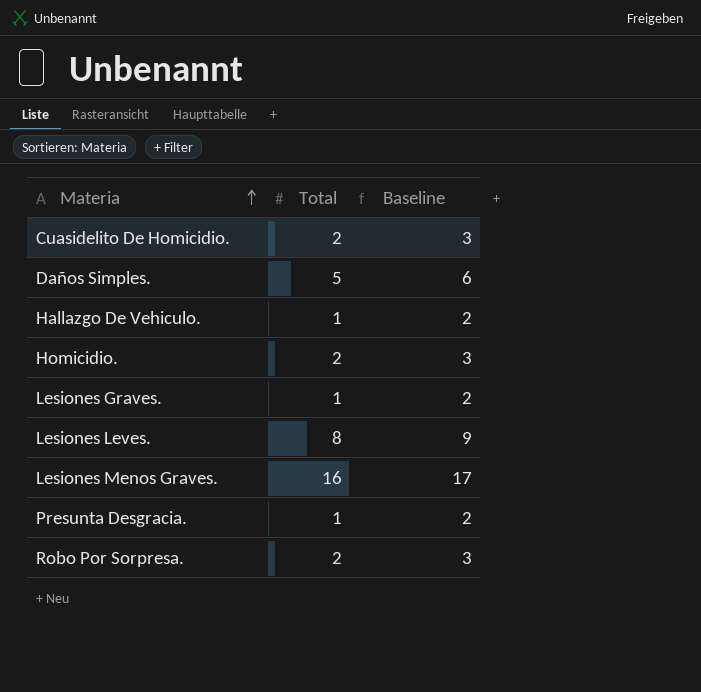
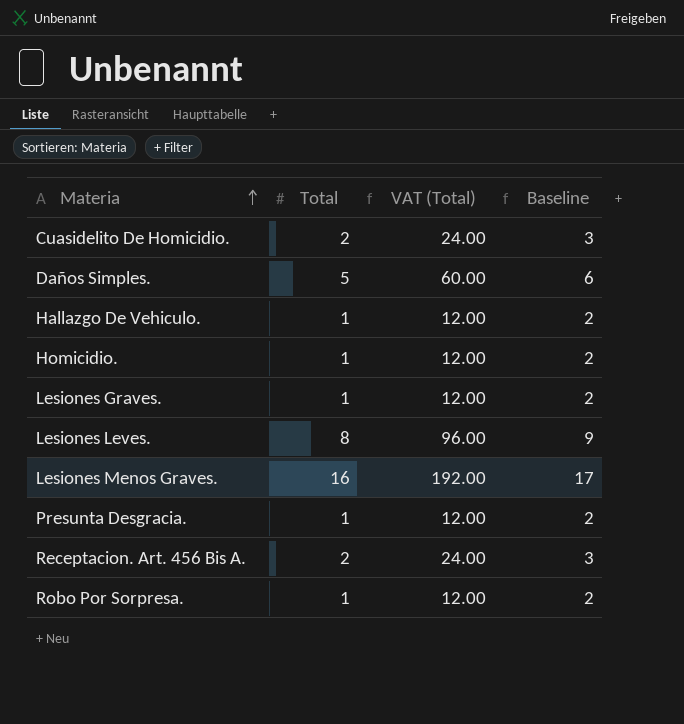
column VAT (Total) | formula: none -> [Total] * 12
Homicidio. | Total: 2 -> 1
Homicidio. | Baseline: 3 -> 2
row Receptacion. Art. 456 Bis A.: none -> 2 | 24.00 | 3
Robo Por Sorpresa. | Total: 2 -> 1
Robo Por Sorpresa. | Baseline: 3 -> 2

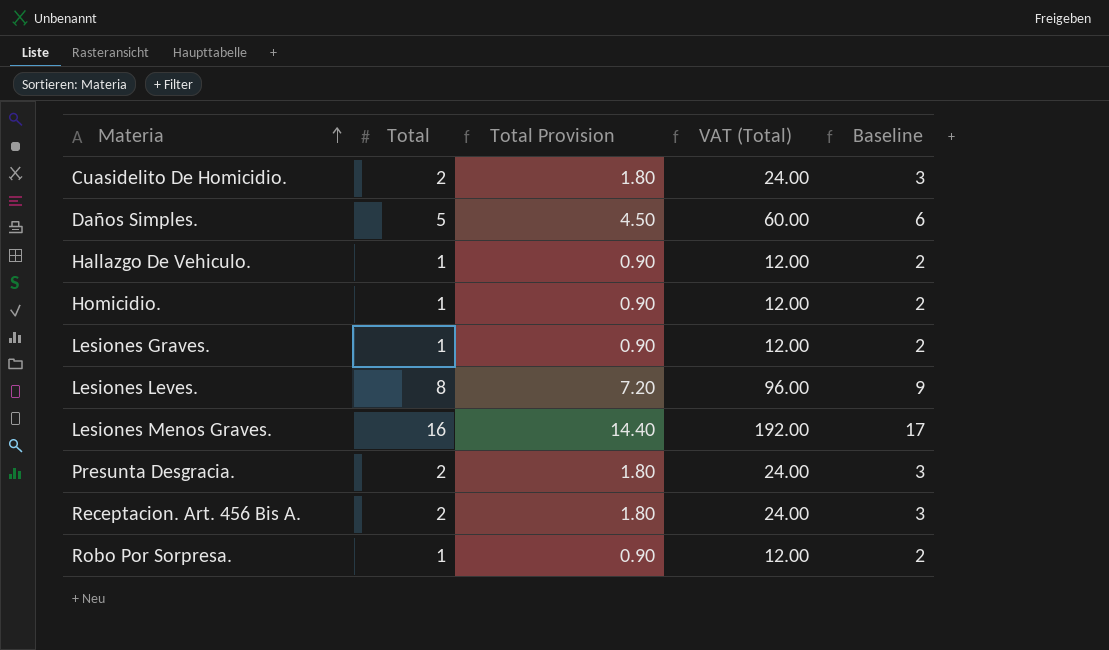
column Total Provision | formula: none -> [Total] * 0.9
Presunta Desgracia. | Total: 1 -> 2
Presunta Desgracia. | VAT (Total): 12.00 -> 24.00
Presunta Desgracia. | Baseline: 2 -> 3

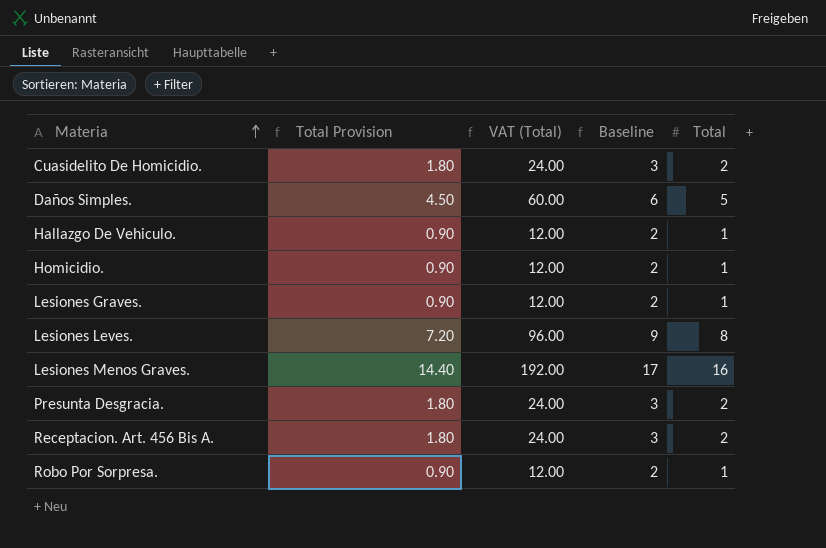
column Total | position: 2 -> 5

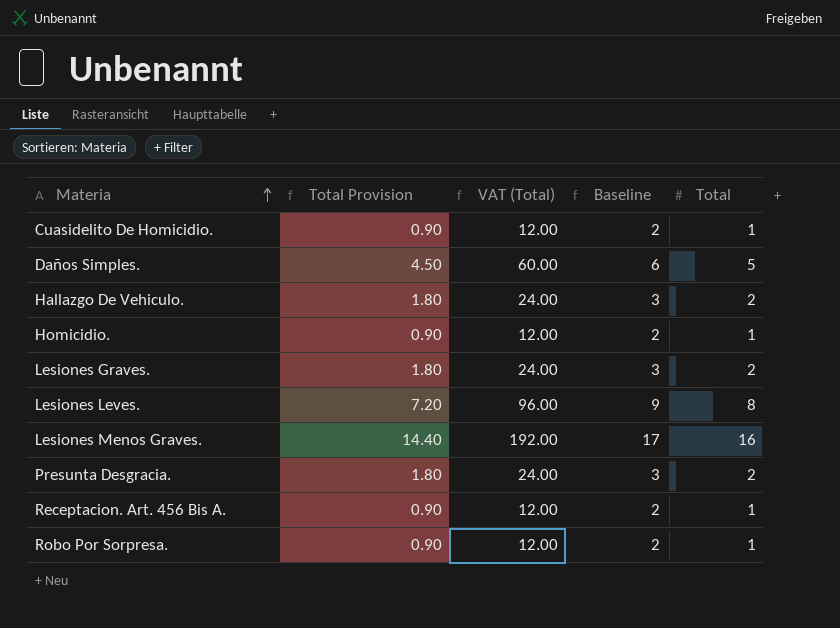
Cuasidelito De Homicidio. | Total Provision: 1.80 -> 0.90
Cuasidelito De Homicidio. | VAT (Total): 24.00 -> 12.00
Cuasidelito De Homicidio. | Baseline: 3 -> 2
Cuasidelito De Homicidio. | Total: 2 -> 1
Hallazgo De Vehiculo. | Total Provision: 0.90 -> 1.80
Hallazgo De Vehiculo. | VAT (Total): 12.00 -> 24.00
Hallazgo De Vehiculo. | Baseline: 2 -> 3
Hallazgo De Vehiculo. | Total: 1 -> 2
Lesiones Graves. | Total Provision: 0.90 -> 1.80
Lesiones Graves. | VAT (Total): 12.00 -> 24.00
Lesiones Graves. | Baseline: 2 -> 3
Lesiones Graves. | Total: 1 -> 2
Receptacion. Art. 456 Bis A. | Total Provision: 1.80 -> 0.90
Receptacion. Art. 456 Bis A. | VAT (Total): 24.00 -> 12.00
Receptacion. Art. 456 Bis A. | Baseline: 3 -> 2
Receptacion. Art. 456 Bis A. | Total: 2 -> 1

